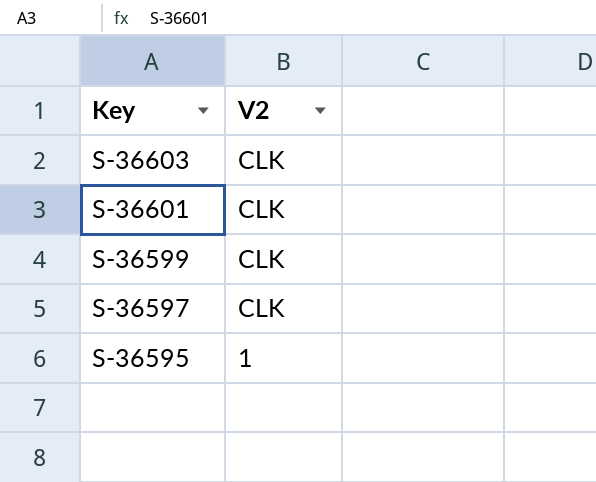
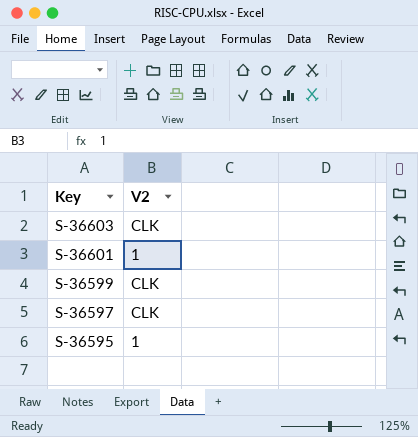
S-36601 | V2: CLK -> 1

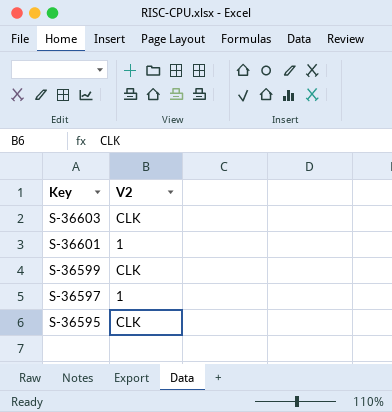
S-36597 | V2: CLK -> 1
S-36595 | V2: 1 -> CLK

